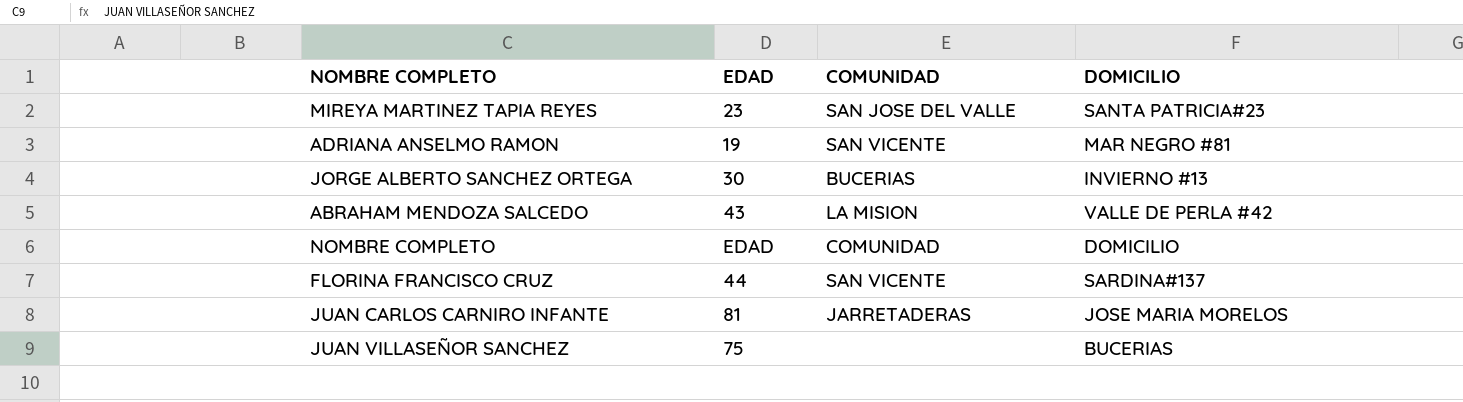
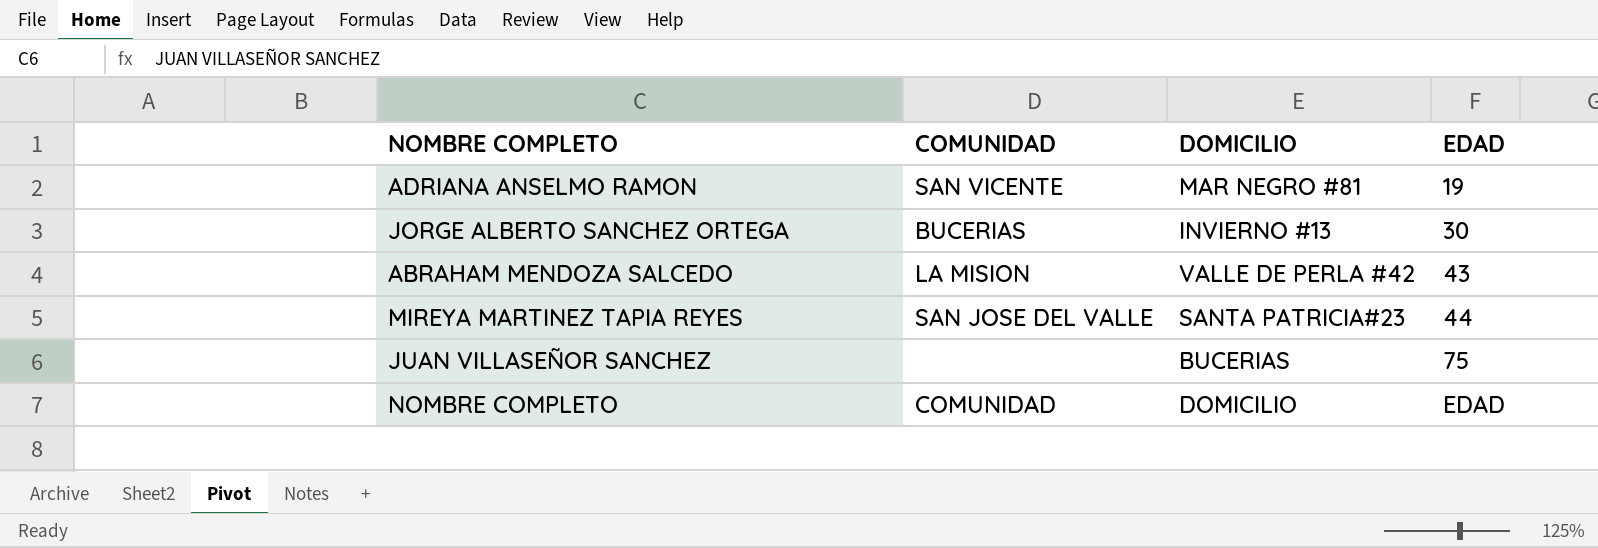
row order: none -> EDAD ascending
column EDAD | position: 2 -> 4
row FLORINA FRANCISCO CRUZ: 44 | SAN VICENTE | SARDINA#137 -> none
row JUAN CARLOS CARNIRO INFANTE: 81 | JARRETADERAS | JOSE MARIA MORELOS -> none
MIREYA MARTINEZ TAPIA REYES | EDAD: 23 -> 44

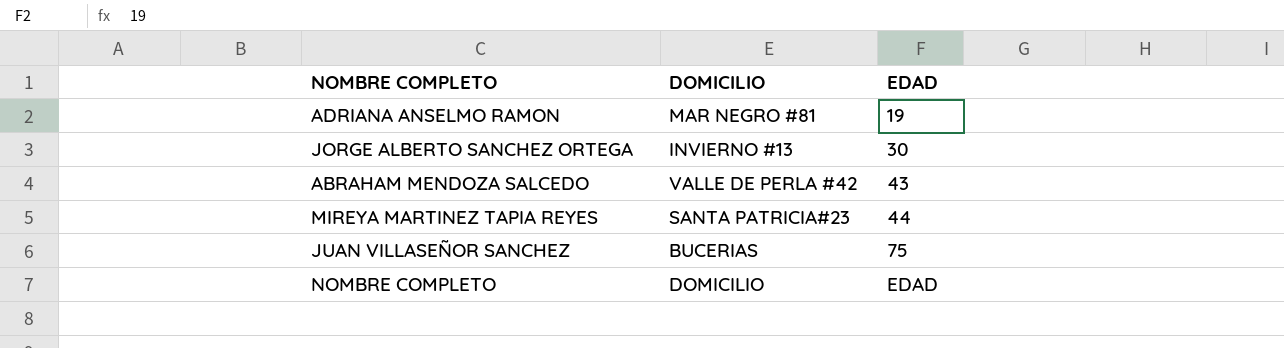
column COMUNIDAD | position: 2 -> none

